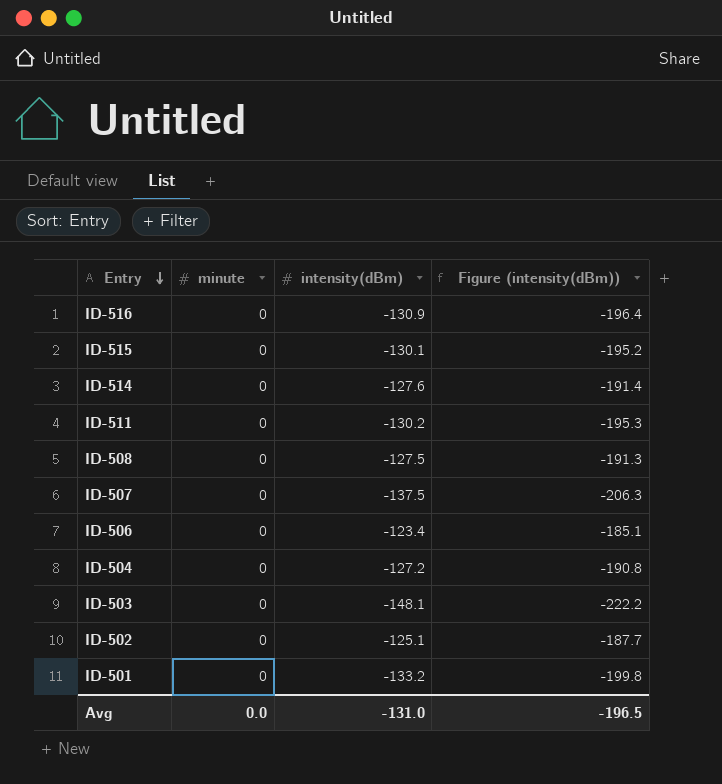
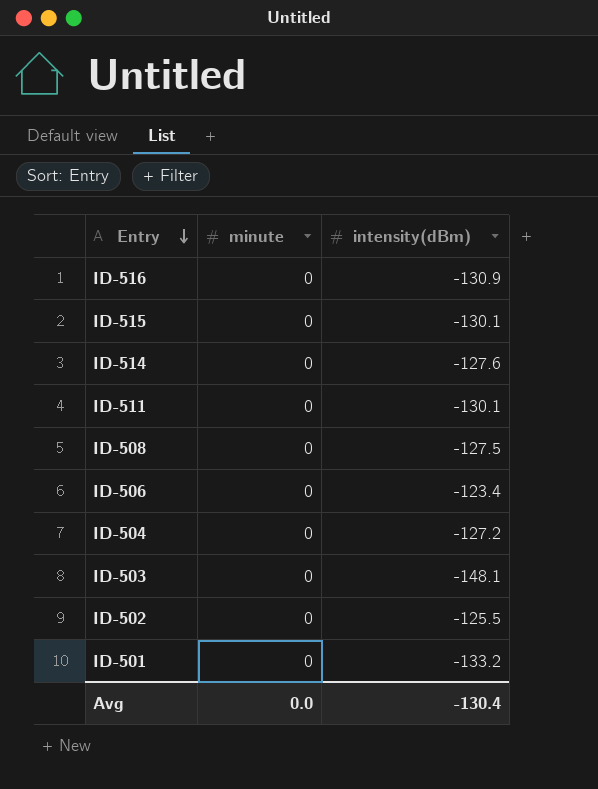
column Figure (intensity(dBm)) | formula: [intensity(dBm)] * 1.5 -> none
row ID-507: 0 | -137.5 | -206.3 -> none
ID-511 | intensity(dBm): -130.2 -> -130.1
ID-502 | intensity(dBm): -125.1 -> -125.5
Avg | intensity(dBm): -131.0 -> -130.4

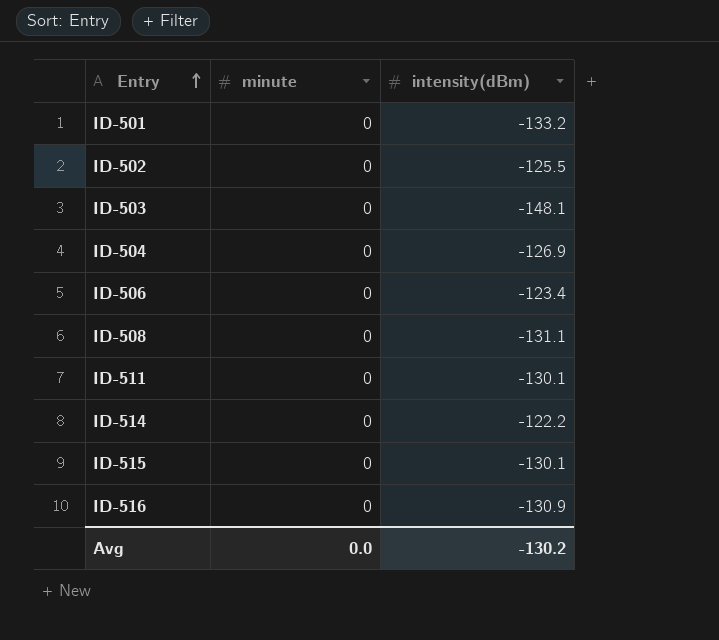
row order: Entry descending -> Entry ascending
ID-504 | intensity(dBm): -127.2 -> -126.9
ID-508 | intensity(dBm): -127.5 -> -131.1
ID-514 | intensity(dBm): -127.6 -> -122.2
Avg | intensity(dBm): -130.4 -> -130.2

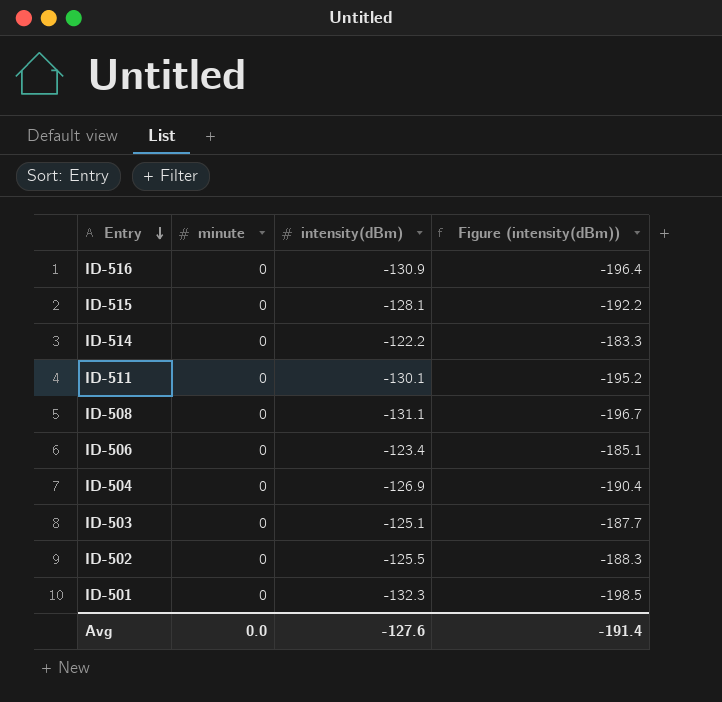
row order: Entry ascending -> Entry descending
column Figure (intensity(dBm)) | formula: none -> [intensity(dBm)] * 1.5
ID-515 | intensity(dBm): -130.1 -> -128.1
ID-503 | intensity(dBm): -148.1 -> -125.1
ID-501 | intensity(dBm): -133.2 -> -132.3
Avg | intensity(dBm): -130.2 -> -127.6

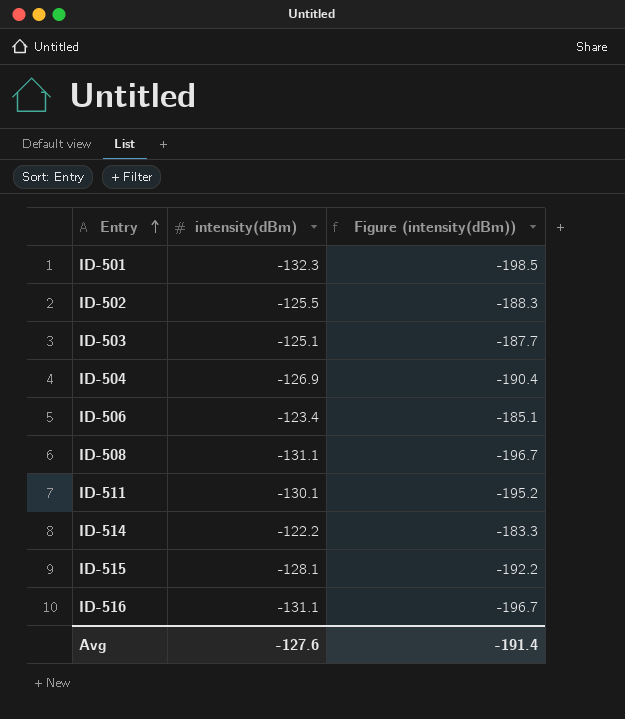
row order: Entry descending -> Entry ascending
column minute | position: 2 -> none
ID-516 | intensity(dBm): -130.9 -> -131.1
ID-516 | Figure (intensity(dBm)): -196.4 -> -196.7

